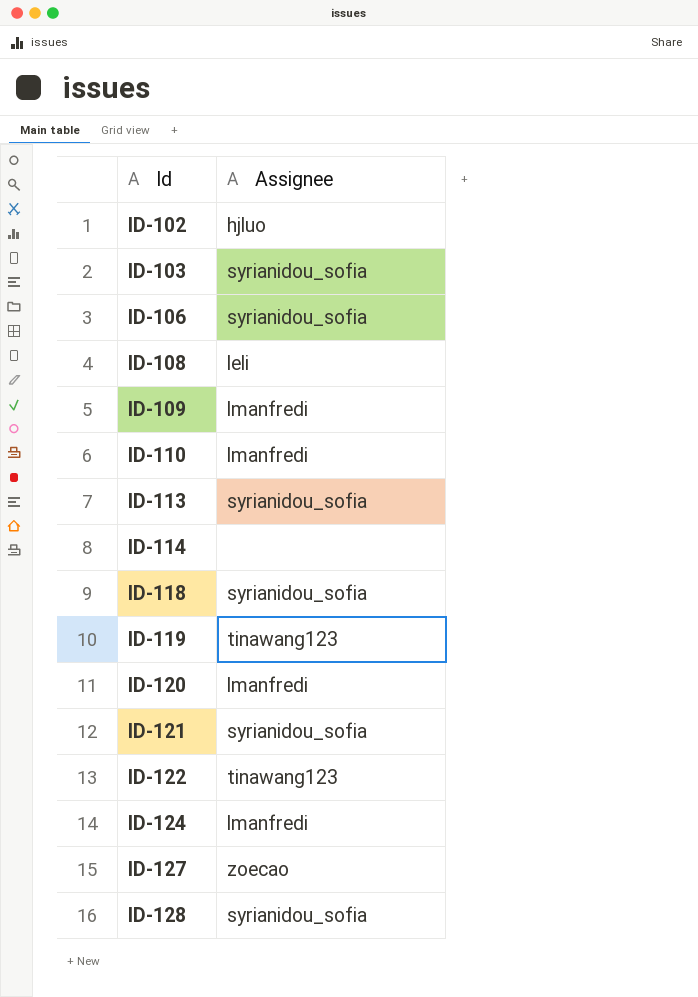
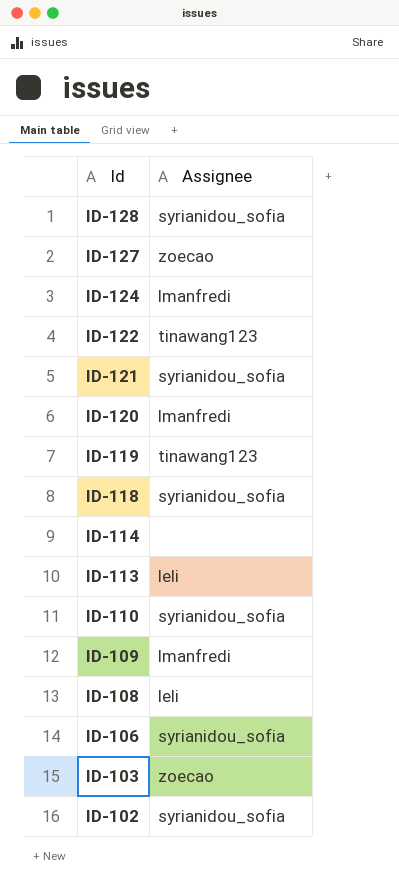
row order: Id ascending -> Id descending
ID-113 | Assignee: syrianidou_sofia -> leli
ID-110 | Assignee: lmanfredi -> syrianidou_sofia
ID-103 | Assignee: syrianidou_sofia -> zoecao
ID-102 | Assignee: hjluo -> syrianidou_sofia

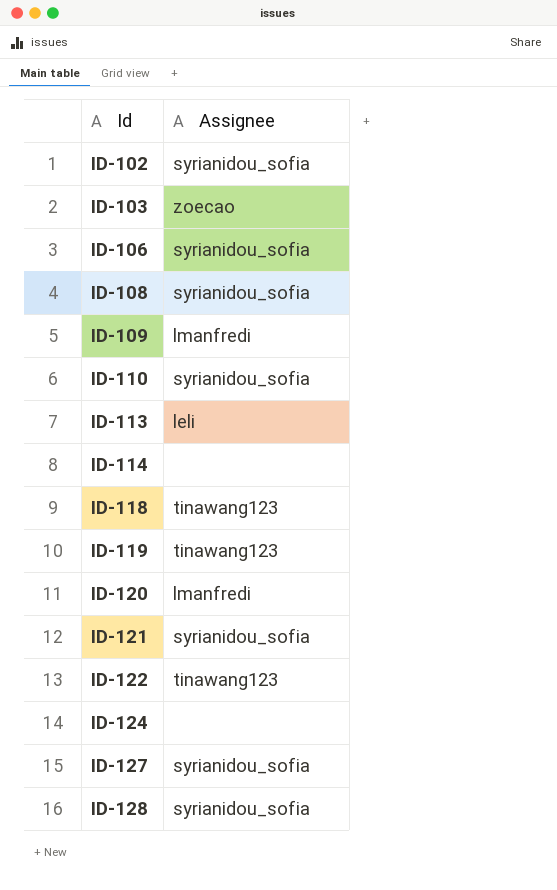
row order: Id descending -> Id ascending
ID-108 | Assignee: leli -> syrianidou_sofia
ID-118 | Assignee: syrianidou_sofia -> tinawang123
ID-124 | Assignee: lmanfredi -> none
ID-127 | Assignee: zoecao -> syrianidou_sofia

